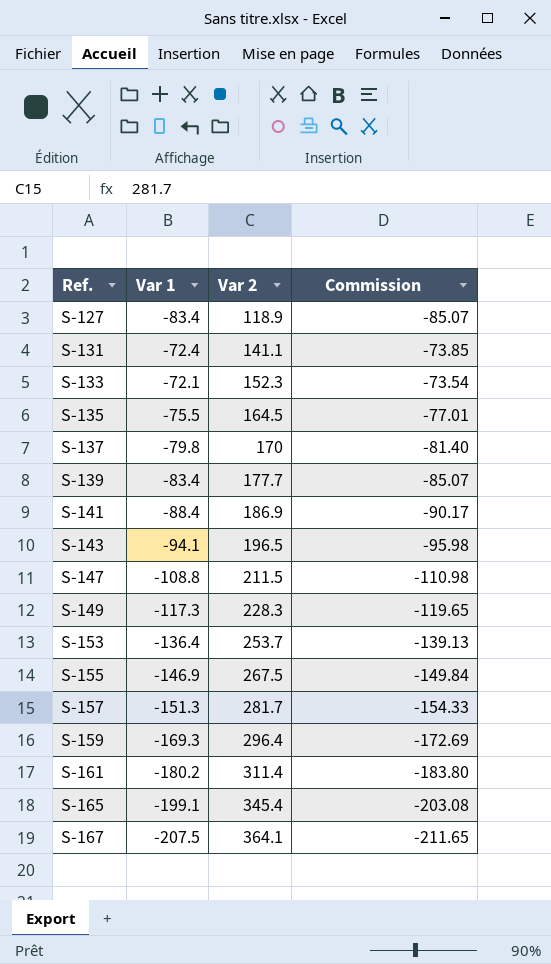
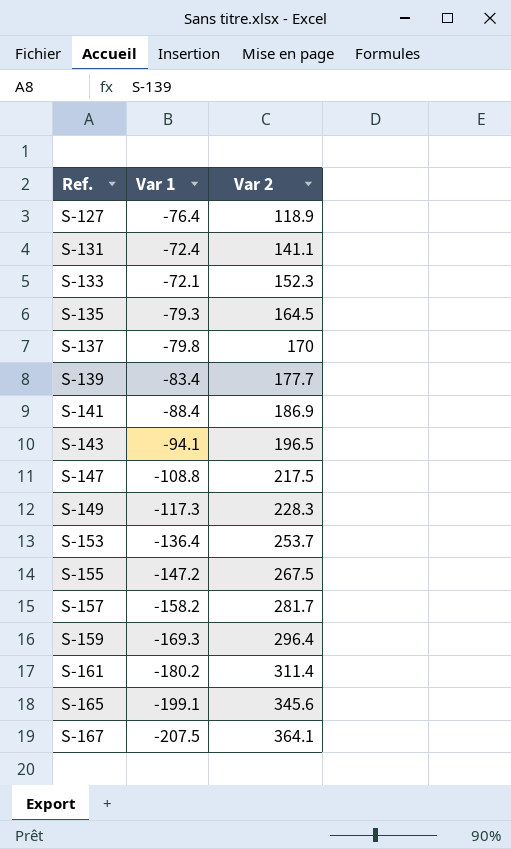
column Commission | formula: [Var 1] * 1.02 -> none
S-127 | Var 1: -83.4 -> -76.4
S-135 | Var 1: -75.5 -> -79.3
S-147 | Var 2: 211.5 -> 217.5
S-155 | Var 1: -146.9 -> -147.2
S-157 | Var 1: -151.3 -> -158.2
S-165 | Var 2: 345.4 -> 345.6

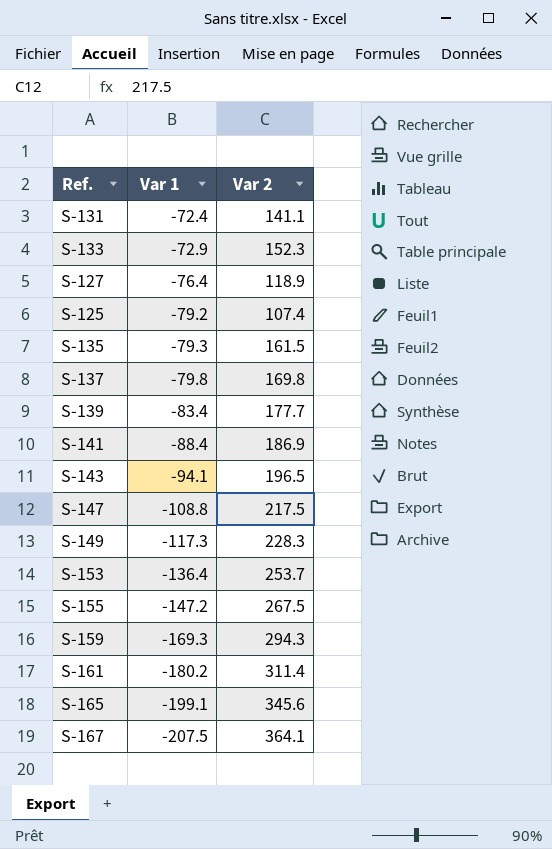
row order: Ref. ascending -> Var 1 descending
row S-157: -158.2 | 281.7 -> none
S-133 | Var 1: -72.1 -> -72.9
row S-125: none -> -79.2 | 107.4
S-135 | Var 2: 164.5 -> 161.5
S-137 | Var 2: 170 -> 169.8
S-159 | Var 2: 296.4 -> 294.3

